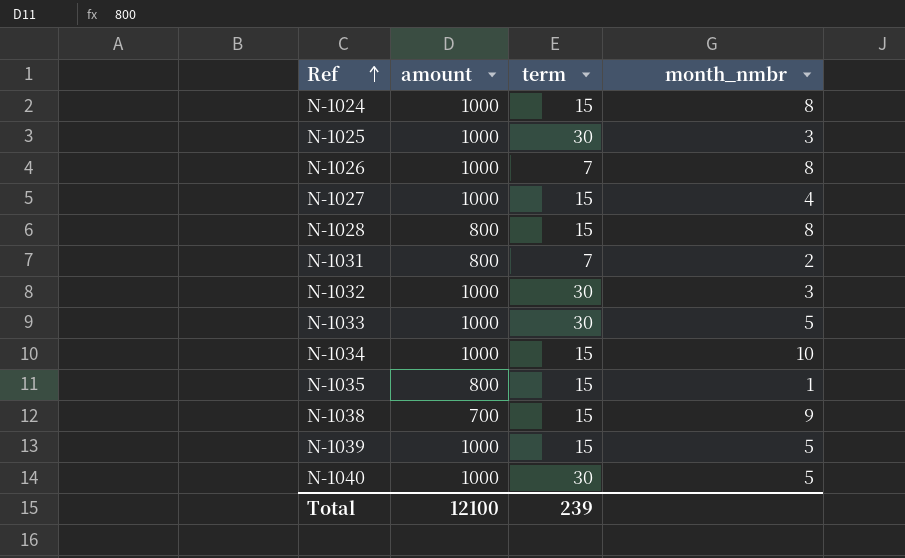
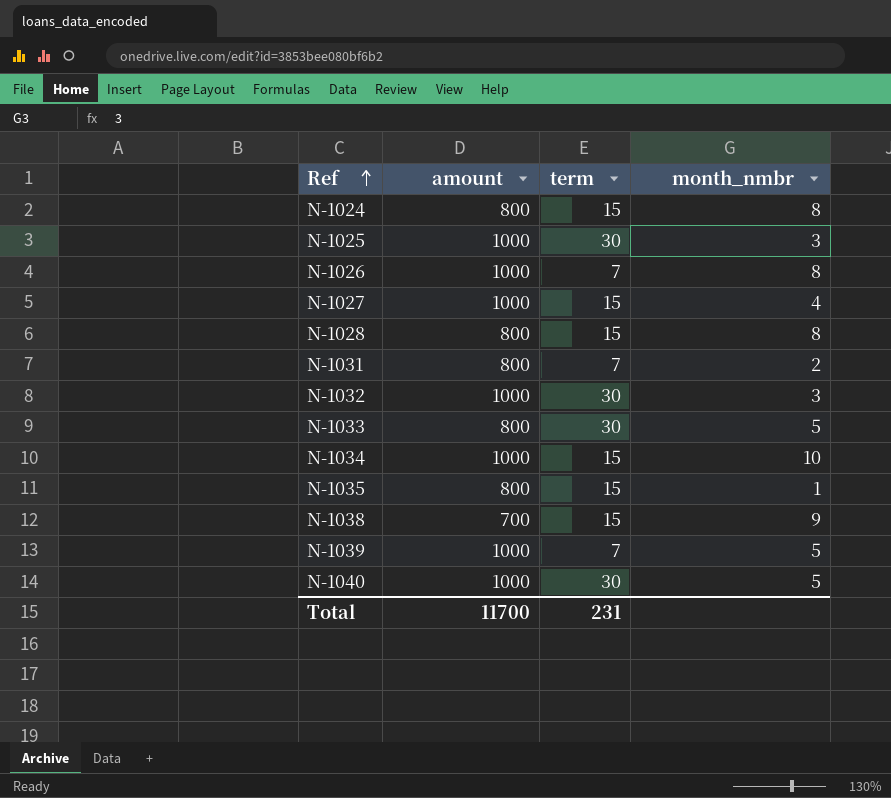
N-1024 | amount: 1000 -> 800
N-1033 | amount: 1000 -> 800
N-1039 | term: 15 -> 7
Total | amount: 12100 -> 11700
Total | term: 239 -> 231

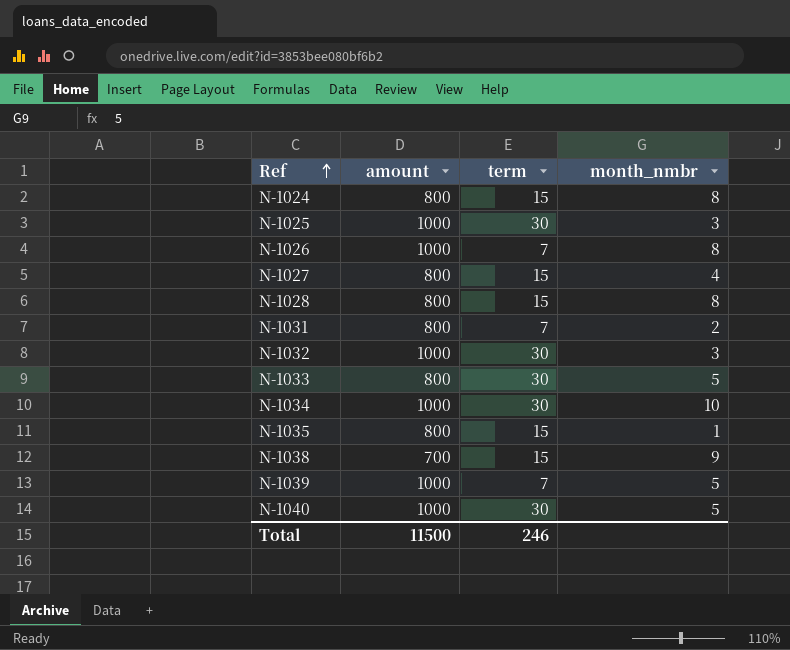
N-1027 | amount: 1000 -> 800
N-1034 | term: 15 -> 30
Total | amount: 11700 -> 11500
Total | term: 231 -> 246

